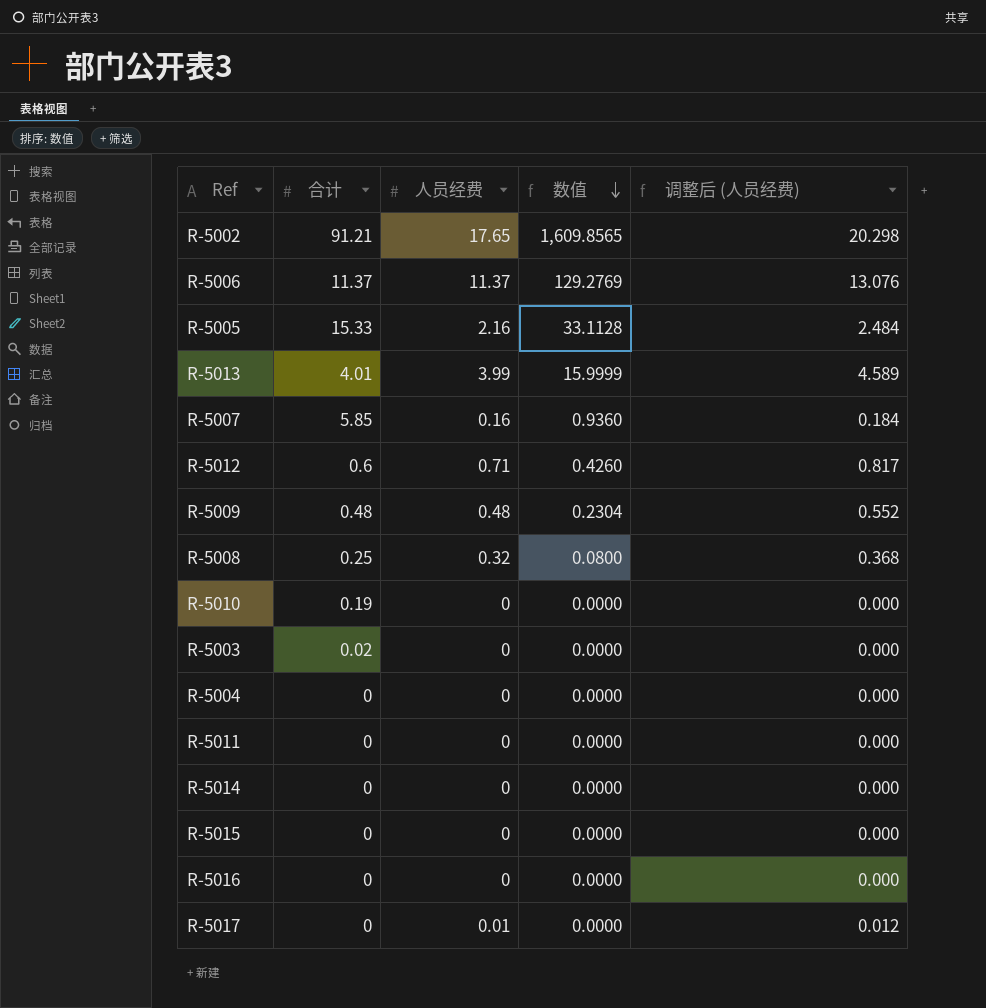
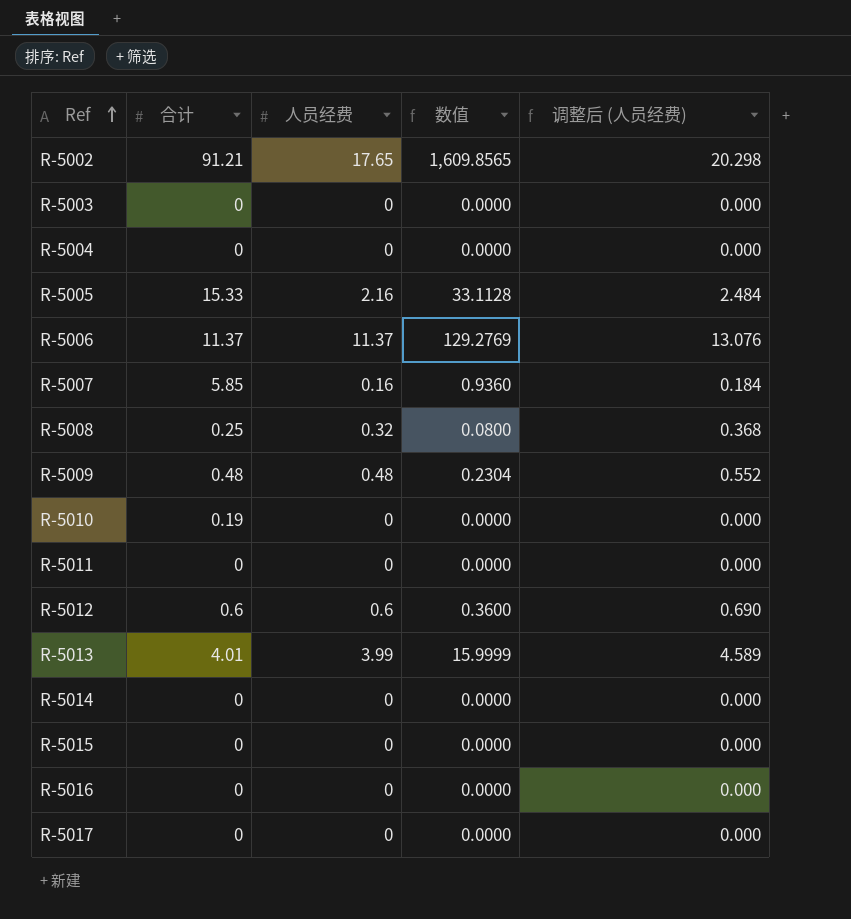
row order: 数值 descending -> Ref ascending
R-5003 | 合计: 0.02 -> 0
R-5012 | 人员经费: 0.71 -> 0.6
R-5012 | 数值: 0.4260 -> 0.3600
R-5012 | 调整后 (人员经费): 0.817 -> 0.690
R-5017 | 人员经费: 0.01 -> 0
R-5017 | 调整后 (人员经费): 0.012 -> 0.000

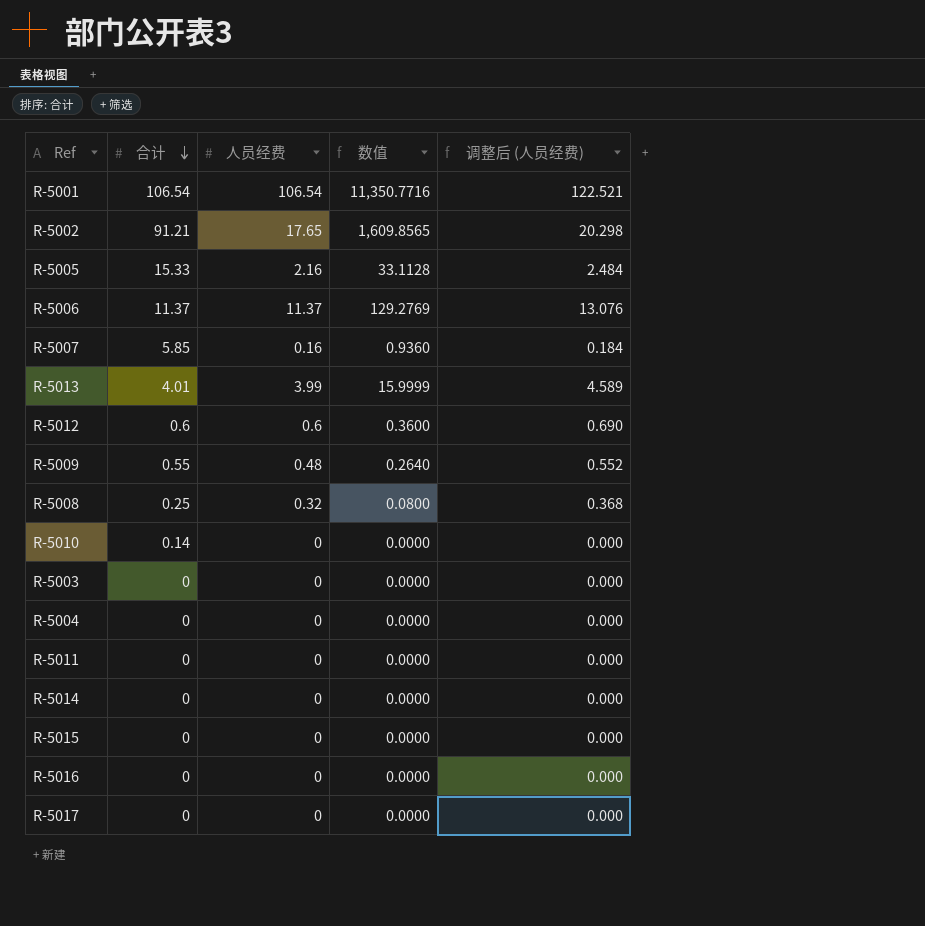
row order: Ref ascending -> 合计 descending
row R-5001: none -> 106.54 | 106.54 | 11,350.7716 | 122.521
R-5009 | 合计: 0.48 -> 0.55
R-5009 | 数值: 0.2304 -> 0.2640
R-5010 | 合计: 0.19 -> 0.14

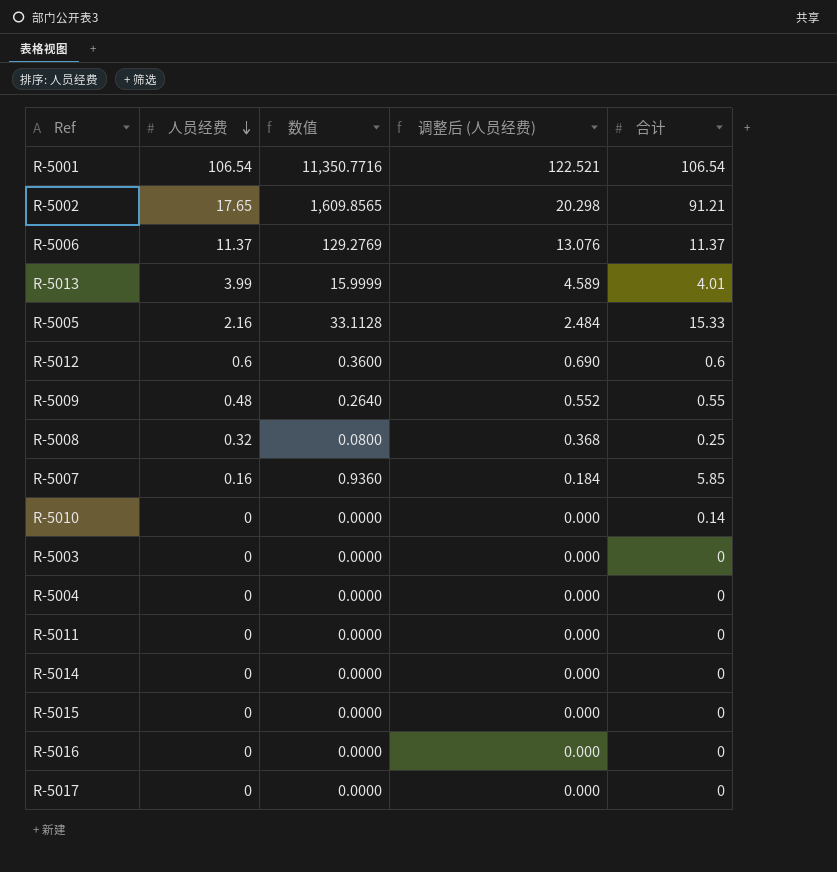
row order: 合计 descending -> 人员经费 descending
column 合计 | position: 2 -> 5

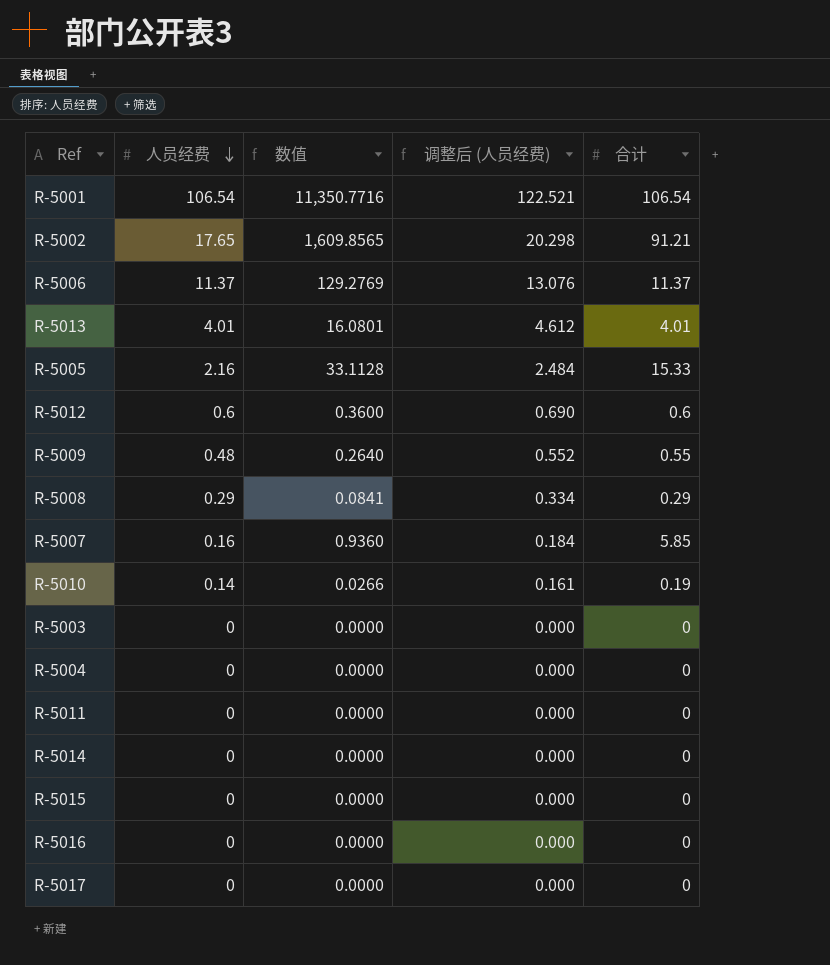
R-5013 | 人员经费: 3.99 -> 4.01
R-5013 | 数值: 15.9999 -> 16.0801
R-5013 | 调整后 (人员经费): 4.589 -> 4.612
R-5008 | 人员经费: 0.32 -> 0.29
R-5008 | 数值: 0.0800 -> 0.0841
R-5008 | 调整后 (人员经费): 0.368 -> 0.334
R-5008 | 合计: 0.25 -> 0.29
R-5010 | 人员经费: 0 -> 0.14
R-5010 | 数值: 0.0000 -> 0.0266
R-5010 | 调整后 (人员经费): 0.000 -> 0.161
R-5010 | 合计: 0.14 -> 0.19

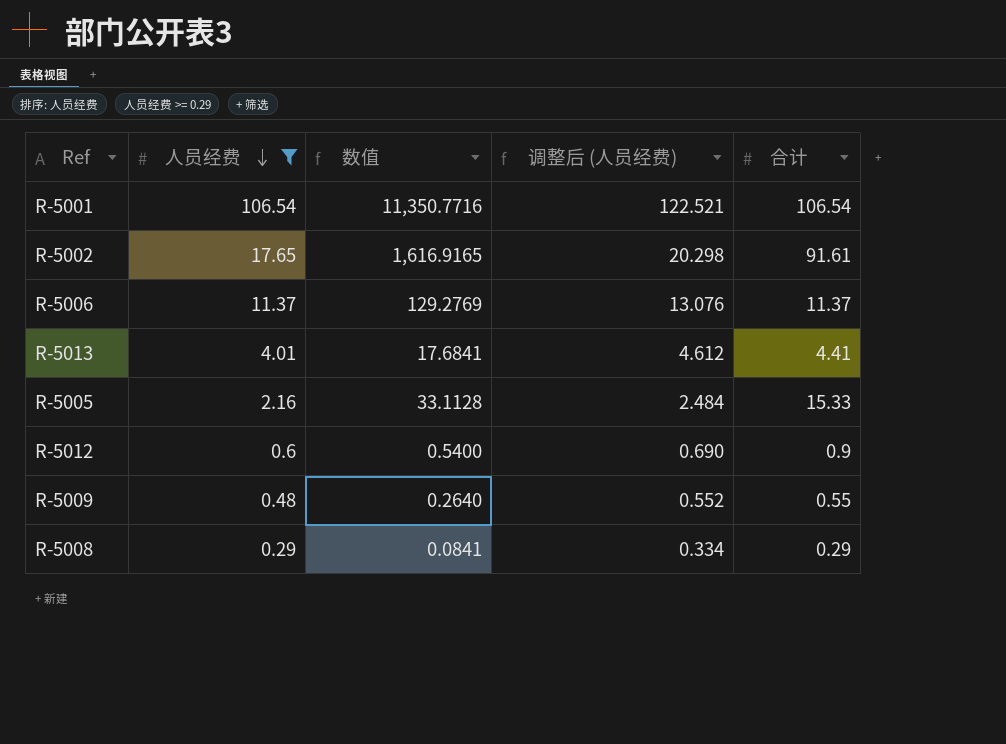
filter: none -> 人员经费 >= 0.29
R-5002 | 数值: 1,609.8565 -> 1,616.9165
R-5002 | 合计: 91.21 -> 91.61
R-5013 | 数值: 16.0801 -> 17.6841
R-5013 | 合计: 4.01 -> 4.41
R-5012 | 数值: 0.3600 -> 0.5400
R-5012 | 合计: 0.6 -> 0.9

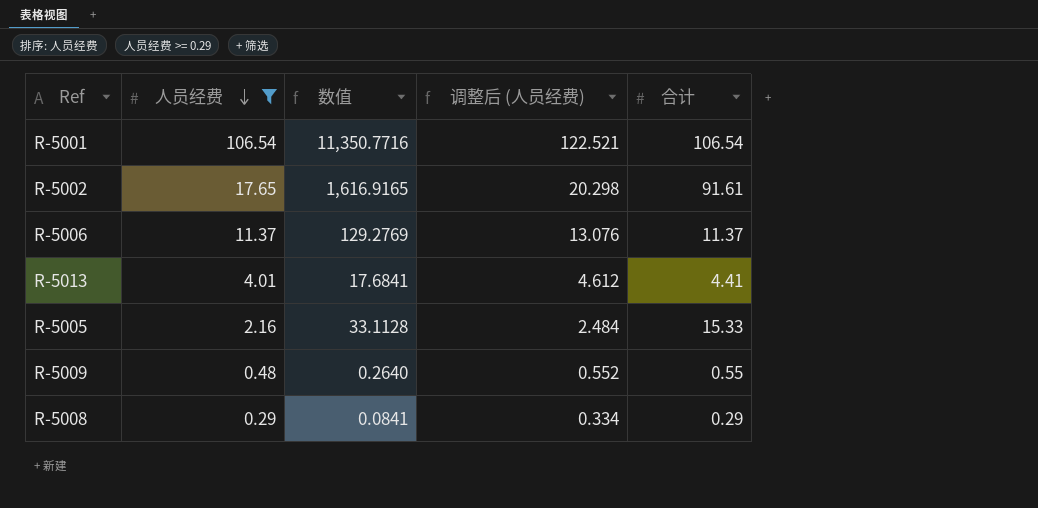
row R-5012: 0.6 | 0.5400 | 0.690 | 0.9 -> none

